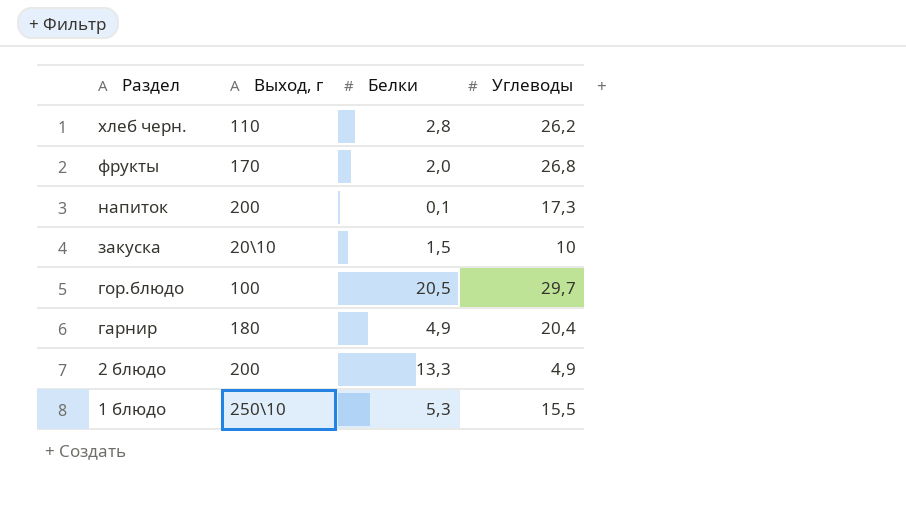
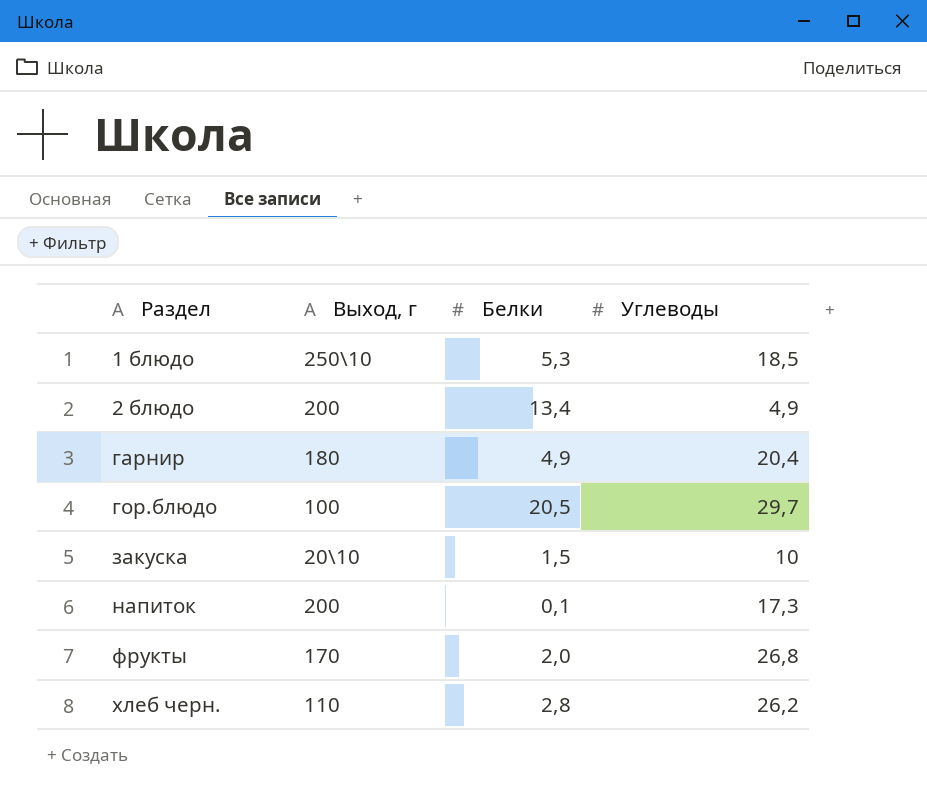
row order: Раздел descending -> Раздел ascending
1 блюдо | Углеводы: 15,5 -> 18,5
2 блюдо | Белки: 13,3 -> 13,4

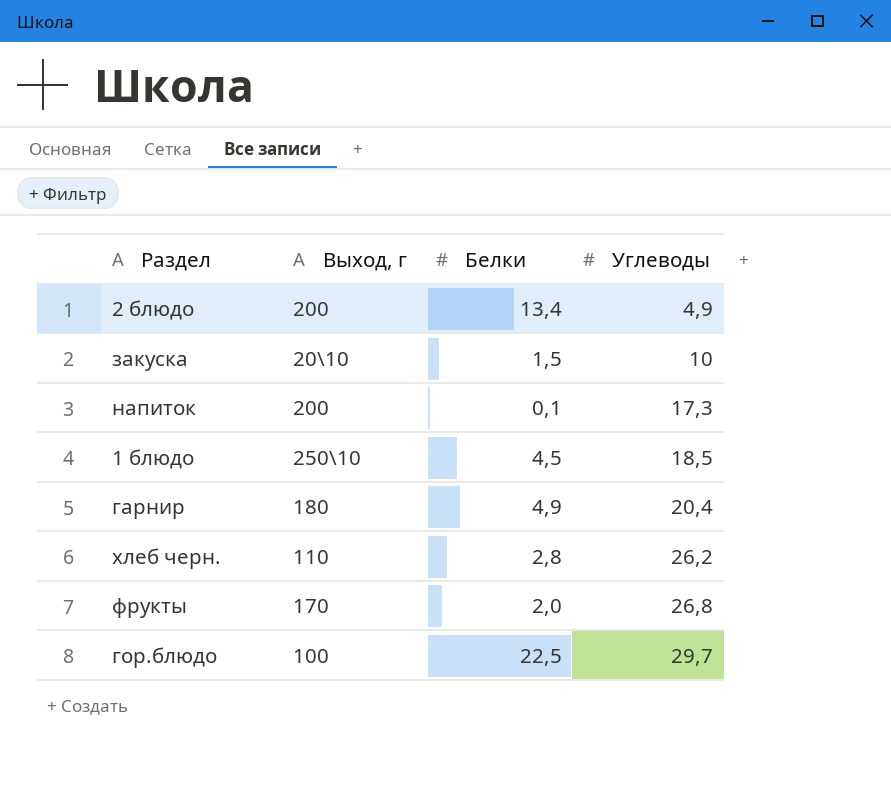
row order: Раздел ascending -> Углеводы ascending
1 блюдо | Белки: 5,3 -> 4,5
гор.блюдо | Белки: 20,5 -> 22,5

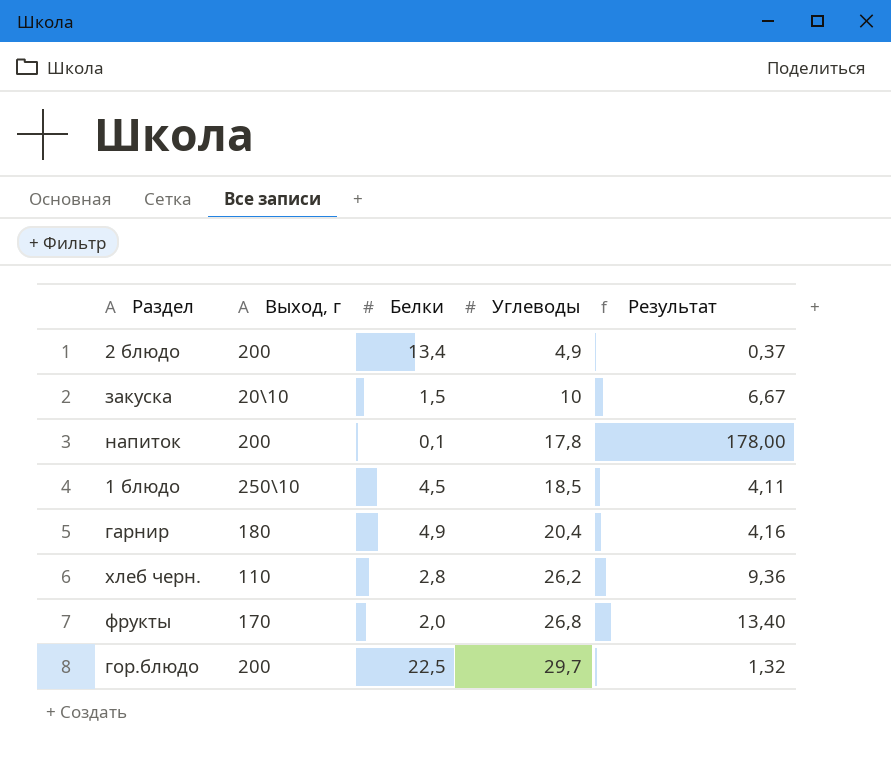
column Результат | formula: none -> [Углеводы] / [Белки]
напиток | Углеводы: 17,3 -> 17,8
гор.блюдо | Выход, г: 100 -> 200

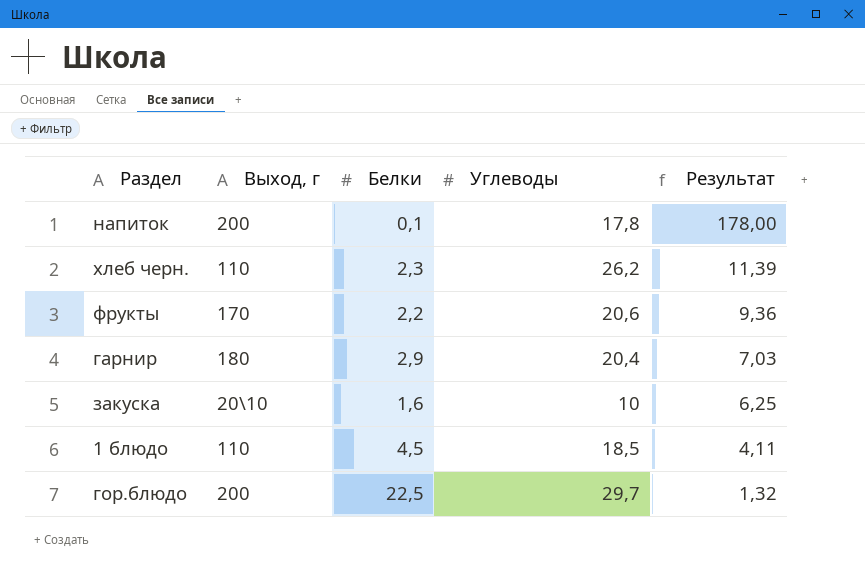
row order: Углеводы ascending -> Результат descending
row 2 блюдо: 200 | 13,4 | 4,9 | 0,37 -> none
хлеб черн. | Белки: 2,8 -> 2,3
хлеб черн. | Результат: 9,36 -> 11,39
фрукты | Белки: 2,0 -> 2,2
фрукты | Углеводы: 26,8 -> 20,6
фрукты | Результат: 13,40 -> 9,36
гарнир | Белки: 4,9 -> 2,9
гарнир | Результат: 4,16 -> 7,03
закуска | Белки: 1,5 -> 1,6
закуска | Результат: 6,67 -> 6,25
1 блюдо | Выход, г: 250\10 -> 110

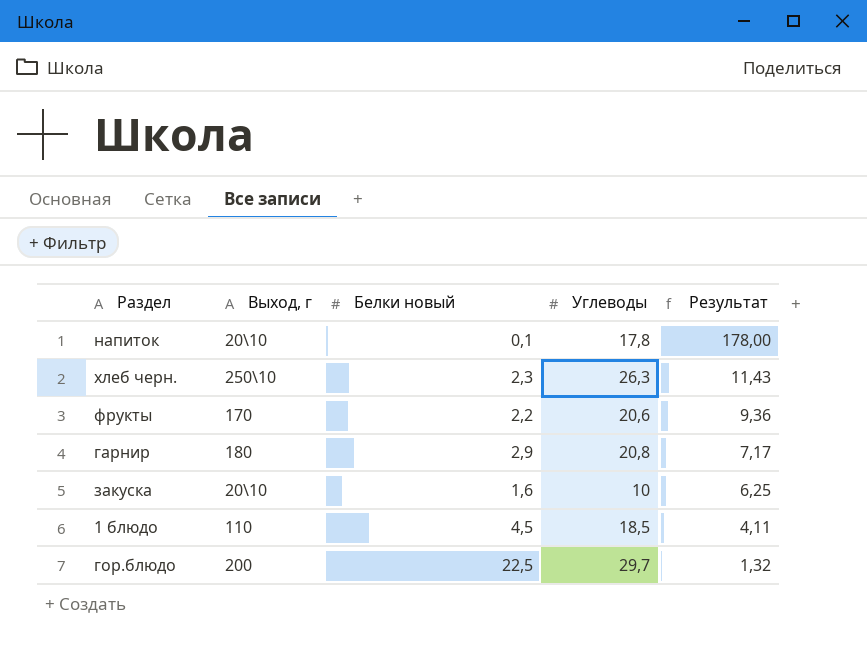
column name: Белки -> Белки новый
напиток | Выход, г: 200 -> 20\10
хлеб черн. | Выход, г: 110 -> 250\10
хлеб черн. | Углеводы: 26,2 -> 26,3
хлеб черн. | Результат: 11,39 -> 11,43
гарнир | Углеводы: 20,4 -> 20,8
гарнир | Результат: 7,03 -> 7,17

